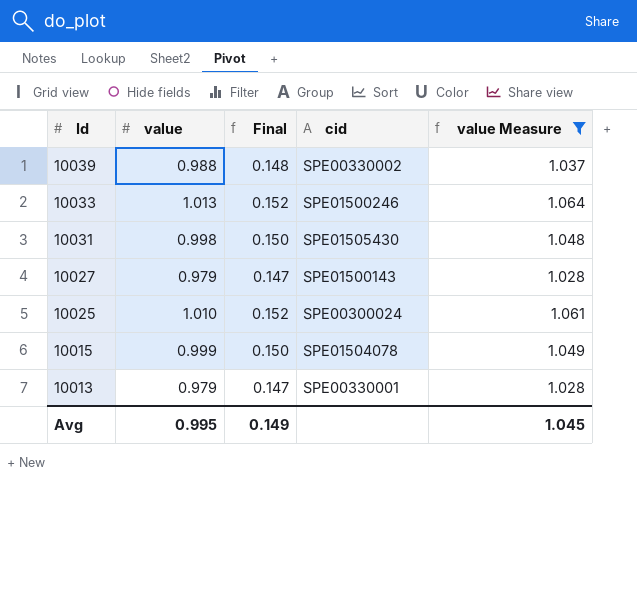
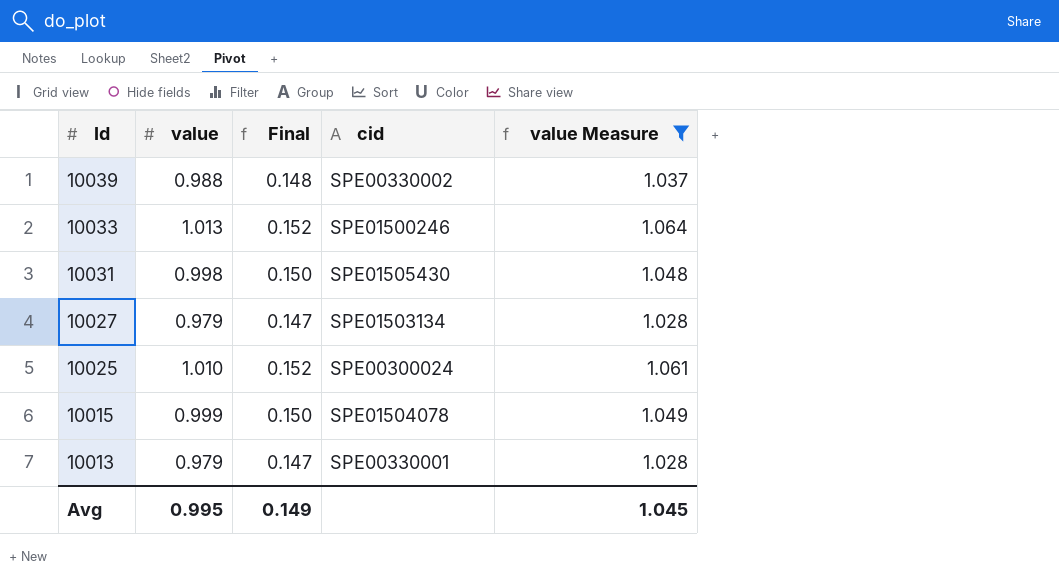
10027 | cid: SPE01500143 -> SPE01503134

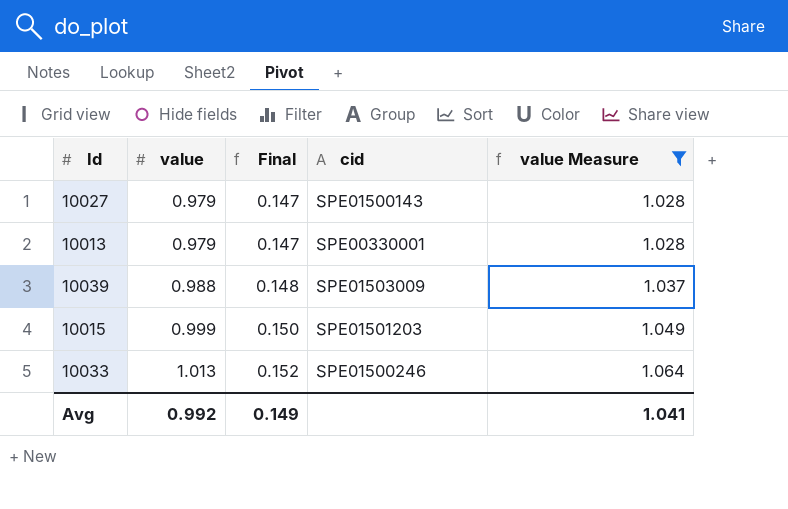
row order: Id descending -> value ascending
row 10031: 0.998 | 0.150 | SPE01505430 | 1.048 -> none
row 10025: 1.010 | 0.152 | SPE00300024 | 1.061 -> none
10027 | cid: SPE01503134 -> SPE01500143
10039 | cid: SPE00330002 -> SPE01503009
10015 | cid: SPE01504078 -> SPE01501203
Avg | value: 0.995 -> 0.992
Avg | value Measure: 1.045 -> 1.041

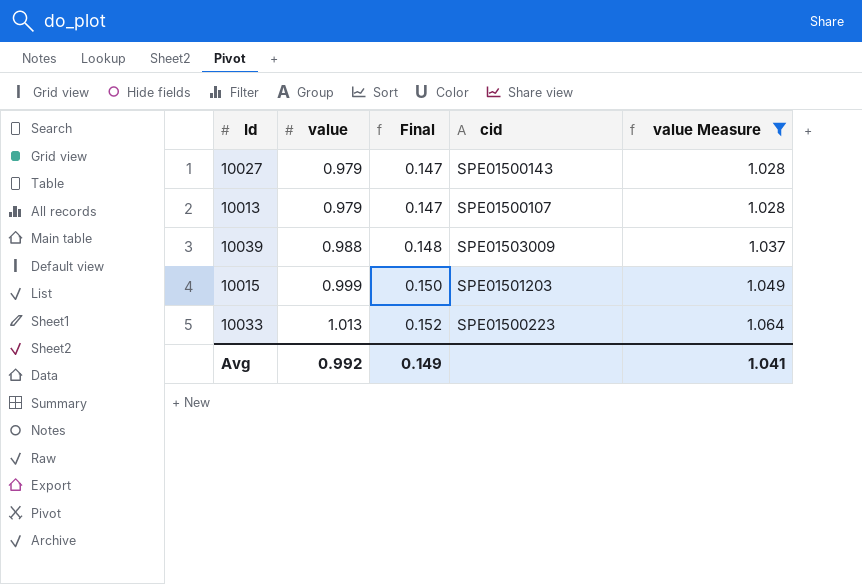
10013 | cid: SPE00330001 -> SPE01500107
10033 | cid: SPE01500246 -> SPE01500223

